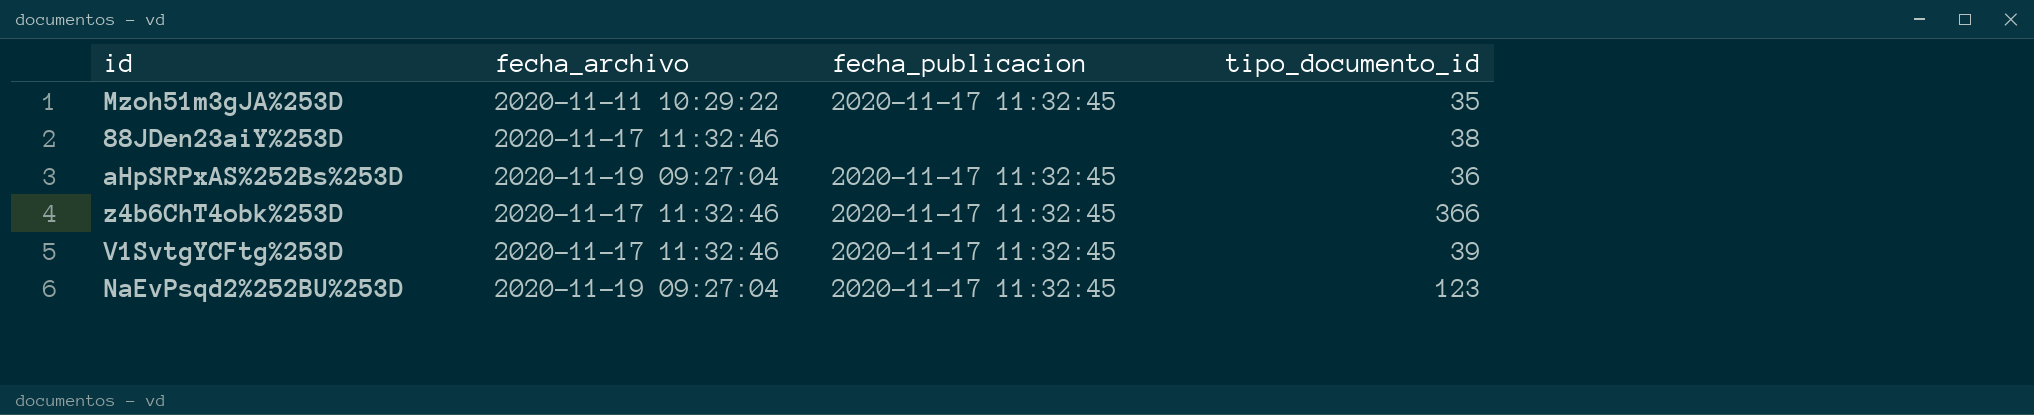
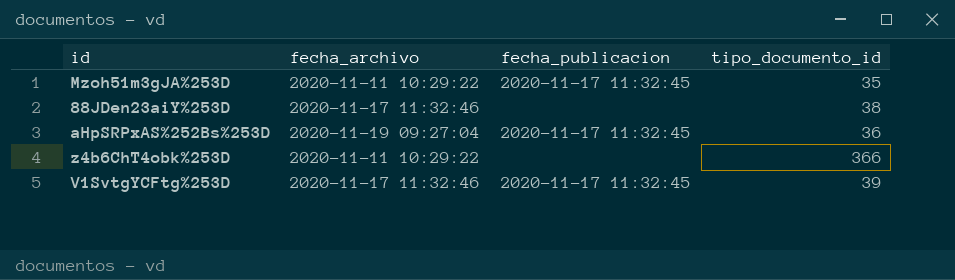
row NaEvPsqd2%252BU%253D: 2020-11-19 09:27:04 | 2020-11-17 11:32:45 | 123 -> none
z4b6ChT4obk%253D | fecha_archivo: 2020-11-17 11:32:46 -> 2020-11-11 10:29:22
z4b6ChT4obk%253D | fecha_publicacion: 2020-11-17 11:32:45 -> none

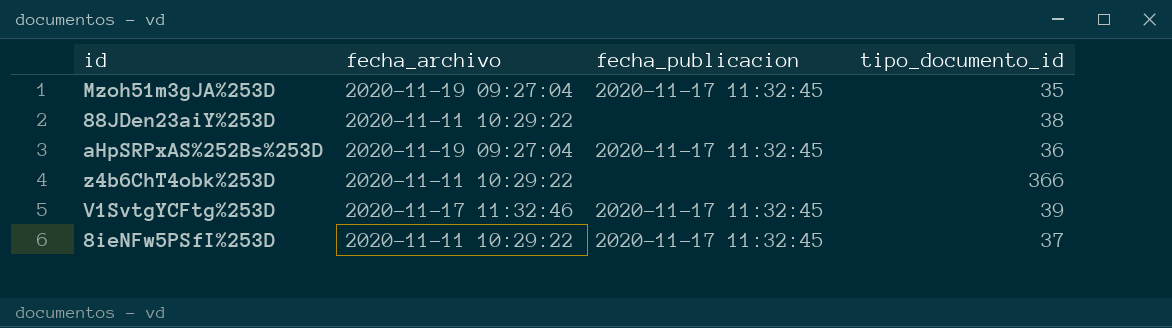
Mzoh51m3gJA%253D | fecha_archivo: 2020-11-11 10:29:22 -> 2020-11-19 09:27:04
88JDen23aiY%253D | fecha_archivo: 2020-11-17 11:32:46 -> 2020-11-11 10:29:22
row 8ieNFw5PSfI%253D: none -> 2020-11-11 10:29:22 | 2020-11-17 11:32:45 | 37

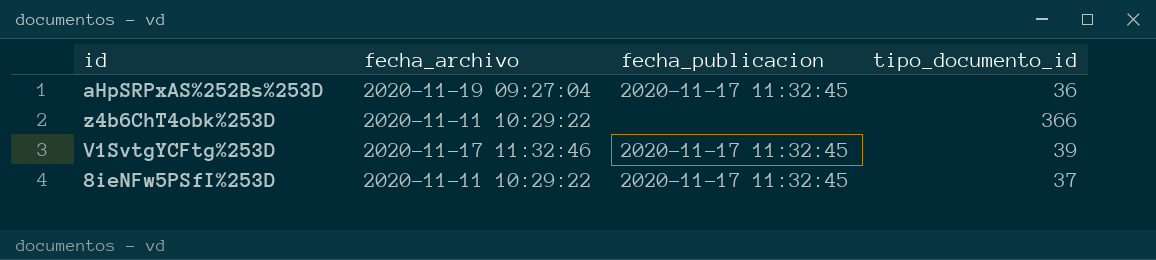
row Mzoh51m3gJA%253D: 2020-11-19 09:27:04 | 2020-11-17 11:32:45 | 35 -> none
row 88JDen23aiY%253D: 2020-11-11 10:29:22 | none | 38 -> none

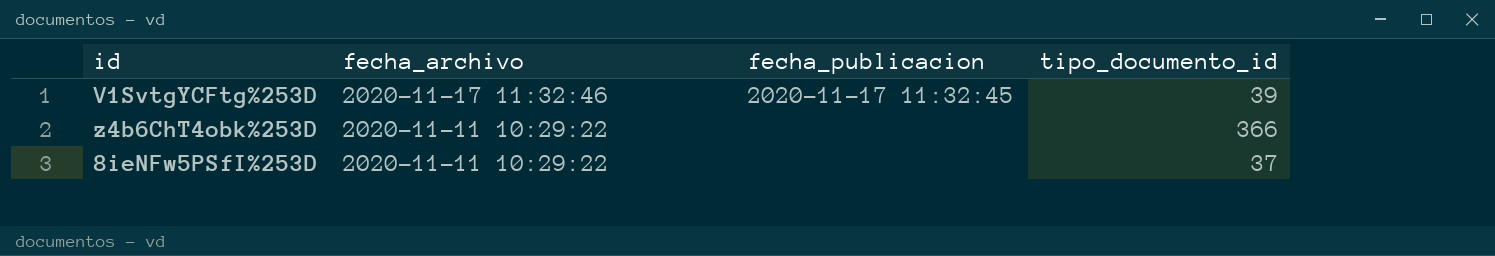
row order: none -> fecha_archivo descending
row aHpSRPxAS%252Bs%253D: 2020-11-19 09:27:04 | 2020-11-17 11:32:45 | 36 -> none
8ieNFw5PSfI%253D | fecha_publicacion: 2020-11-17 11:32:45 -> none

